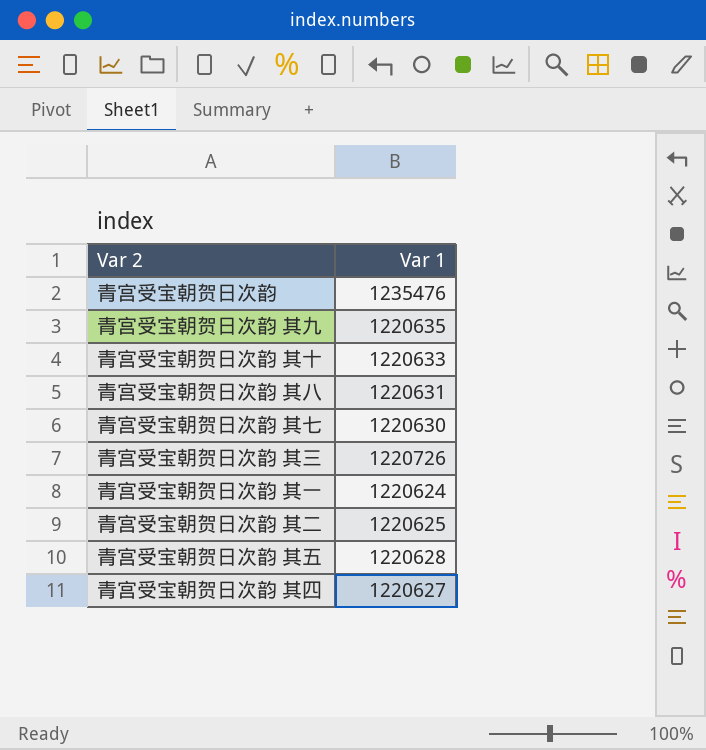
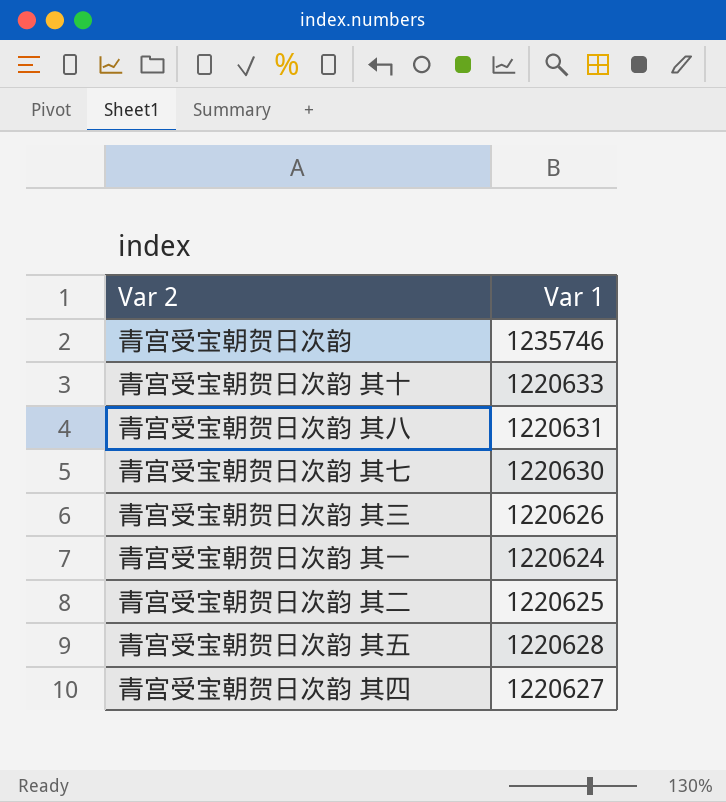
row 青宫受宝朝贺日次韵 其九: 1220635 -> none
青宫受宝朝贺日次韵 | Var 1: 1235476 -> 1235746
青宫受宝朝贺日次韵 其三 | Var 1: 1220726 -> 1220626

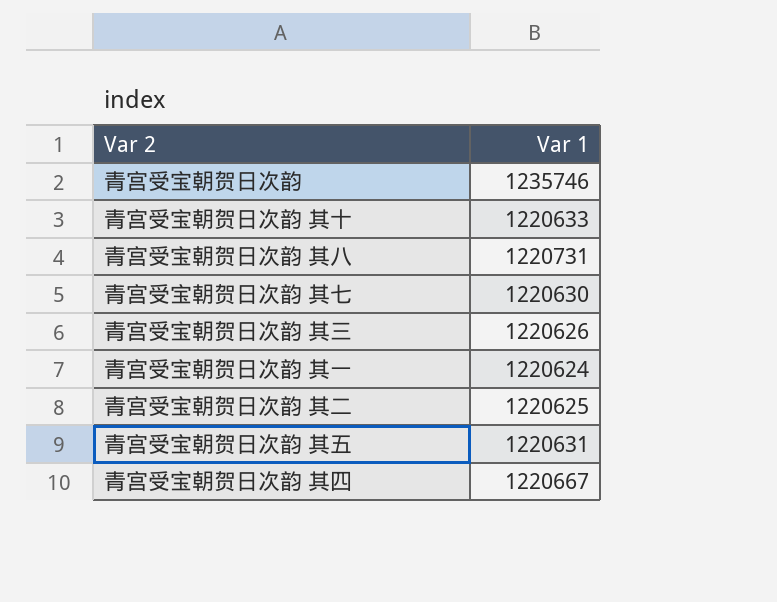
青宫受宝朝贺日次韵 其八 | Var 1: 1220631 -> 1220731
青宫受宝朝贺日次韵 其五 | Var 1: 1220628 -> 1220631
青宫受宝朝贺日次韵 其四 | Var 1: 1220627 -> 1220667

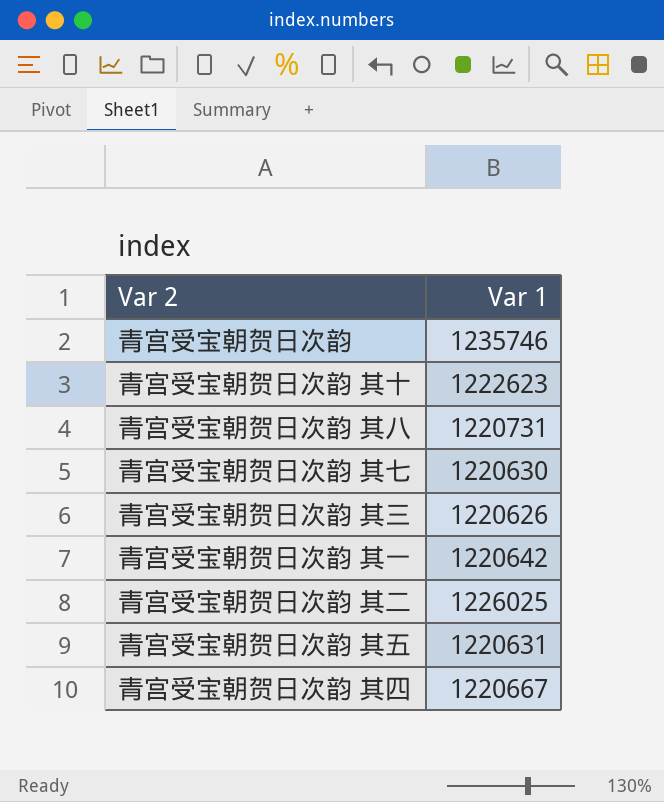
青宫受宝朝贺日次韵 其十 | Var 1: 1220633 -> 1222623
青宫受宝朝贺日次韵 其一 | Var 1: 1220624 -> 1220642
青宫受宝朝贺日次韵 其二 | Var 1: 1220625 -> 1226025

